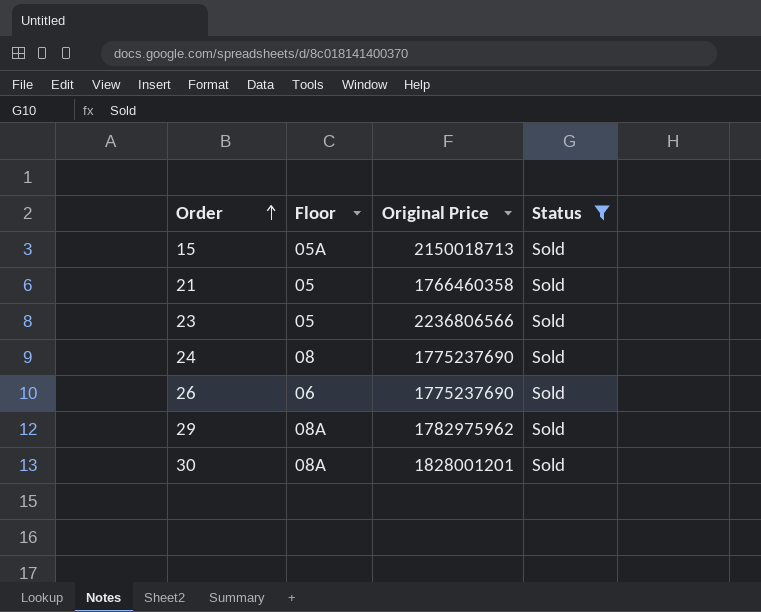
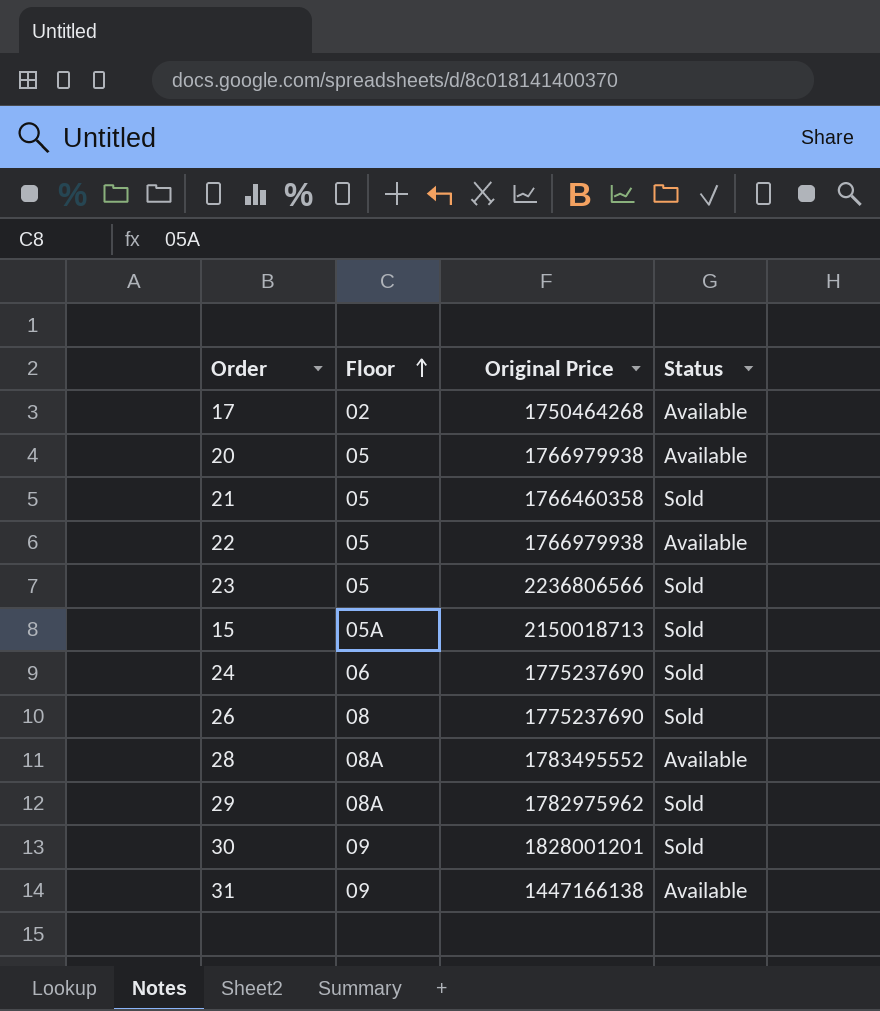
filter: Status = Sold -> none
row order: Order ascending -> Floor ascending
24 | Floor: 08 -> 06
26 | Floor: 06 -> 08
30 | Floor: 08A -> 09

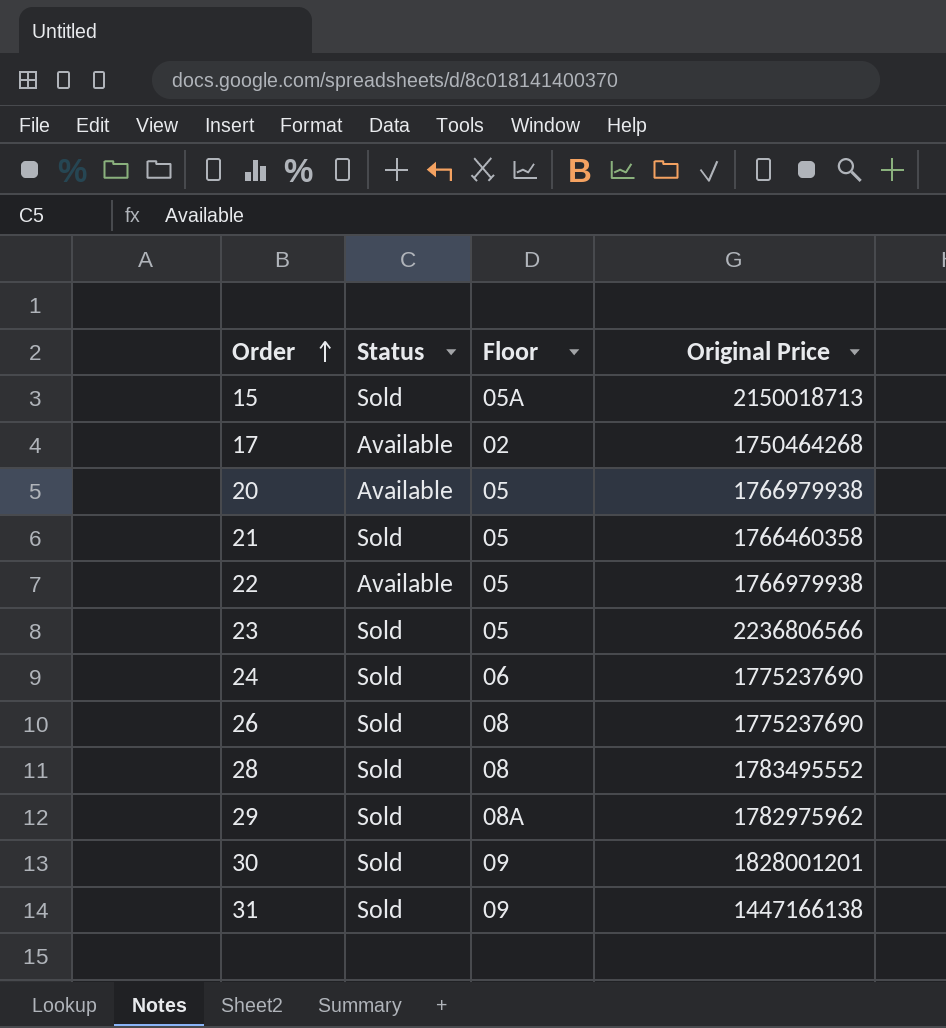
row order: Floor ascending -> Order ascending
column Status | position: 4 -> 2
28 | Status: Available -> Sold
28 | Floor: 08A -> 08
31 | Status: Available -> Sold

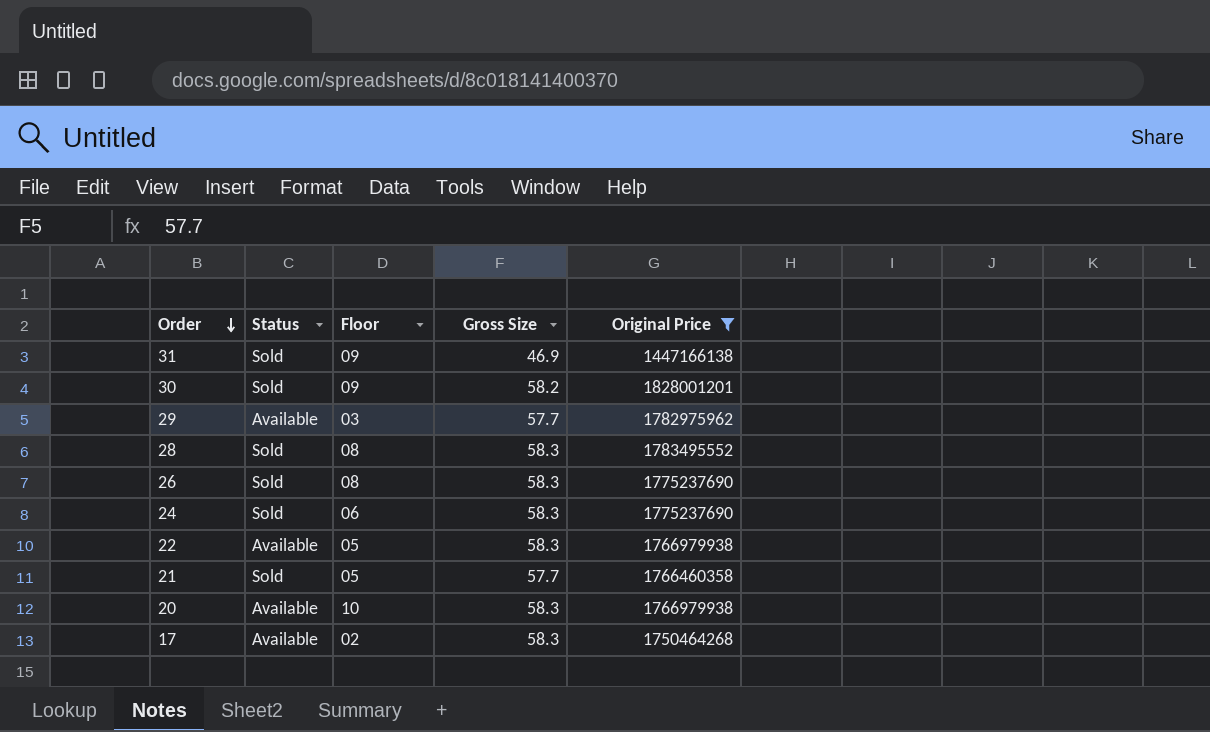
filter: none -> Original Price <= 1828001201
row order: Order ascending -> Order descending
column Gross Size | position: none -> 4
29 | Status: Sold -> Available
29 | Floor: 08A -> 03
20 | Floor: 05 -> 10

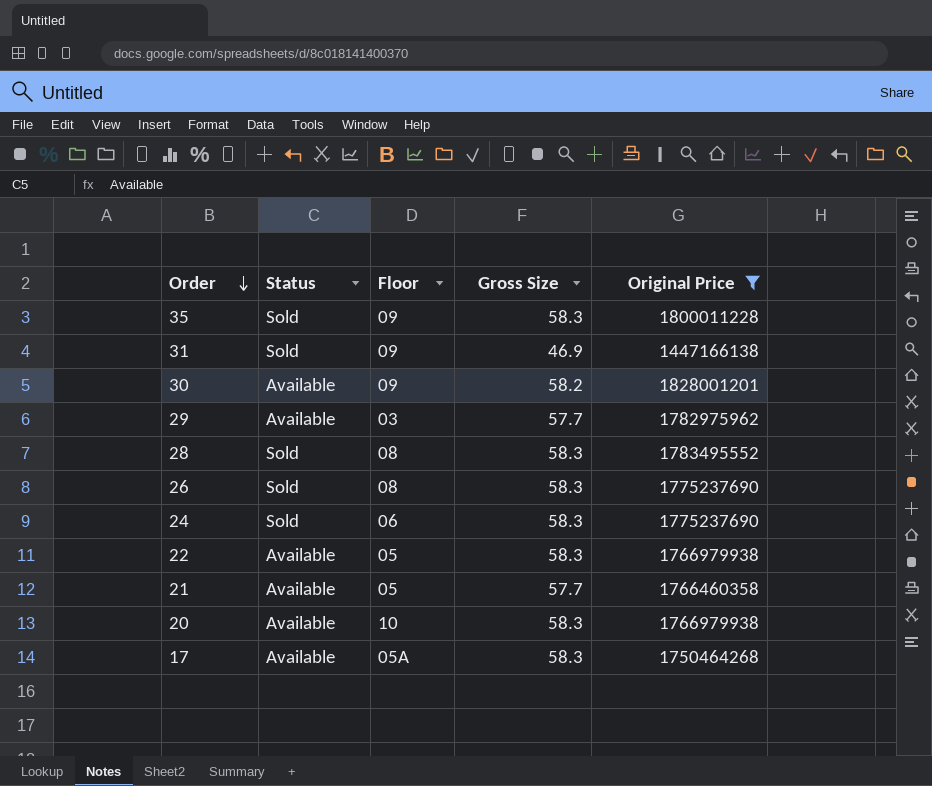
row 35: none -> Sold | 09 | 58.3 | 1800011228
30 | Status: Sold -> Available
21 | Status: Sold -> Available
17 | Floor: 02 -> 05A

